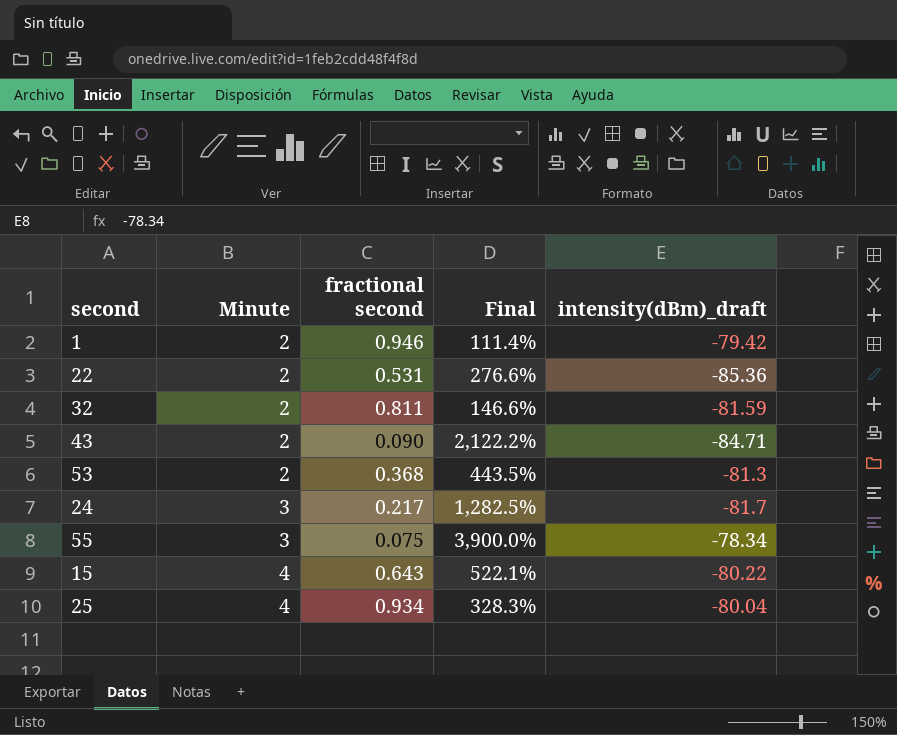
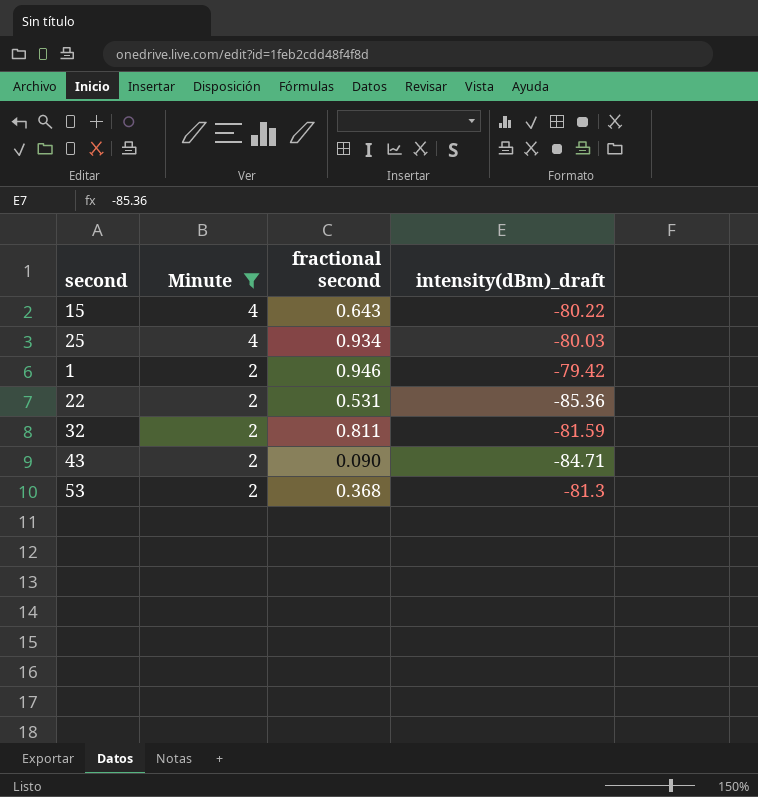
filter: none -> Minute != 3
row order: Minute ascending -> Minute descending
column Final | formula: ([Minute] - [fractional second]) / [fractional second] -> none
25 | intensity(dBm)_draft: -80.04 -> -80.03

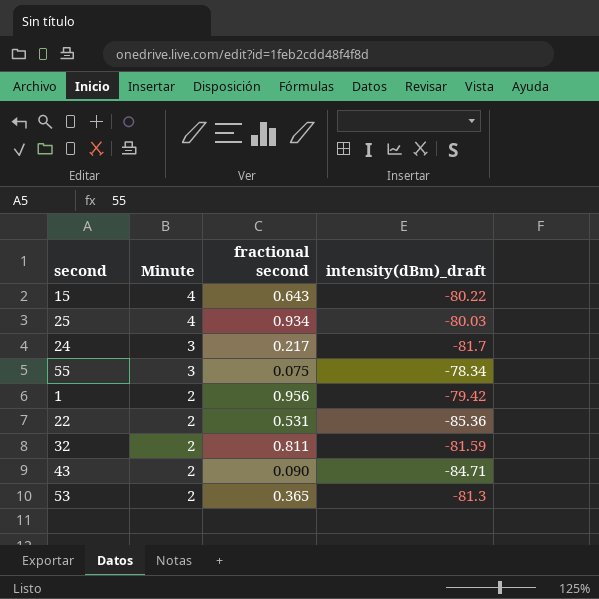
filter: Minute != 3 -> none
1 | fractional second: 0.946 -> 0.956
53 | fractional second: 0.368 -> 0.365

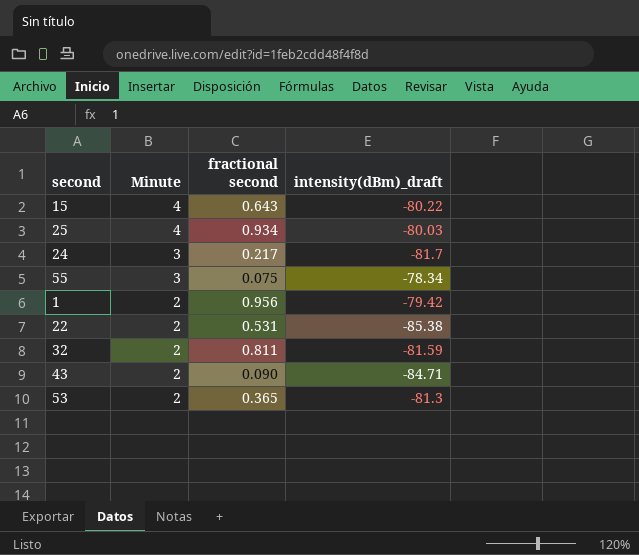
22 | intensity(dBm)_draft: -85.36 -> -85.38

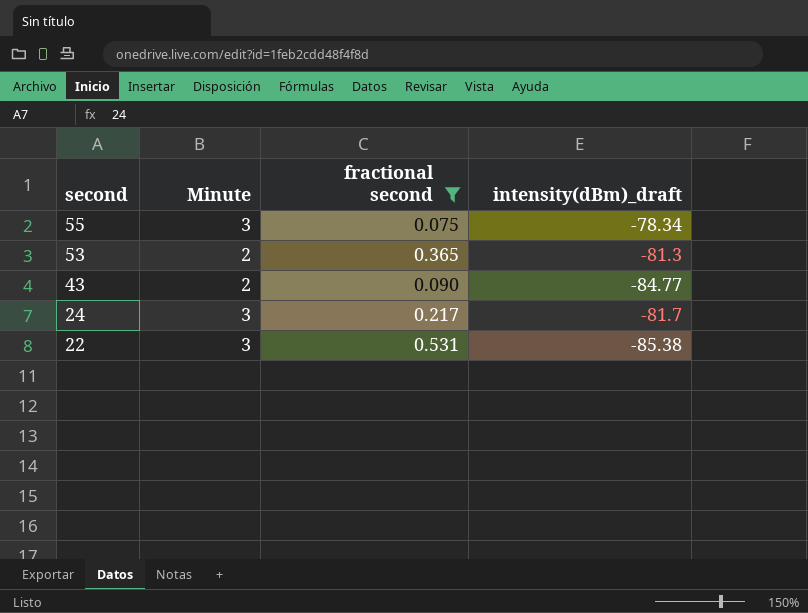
filter: none -> fractional second <= 0.531
row order: Minute descending -> second descending
43 | intensity(dBm)_draft: -84.71 -> -84.77
22 | Minute: 2 -> 3

